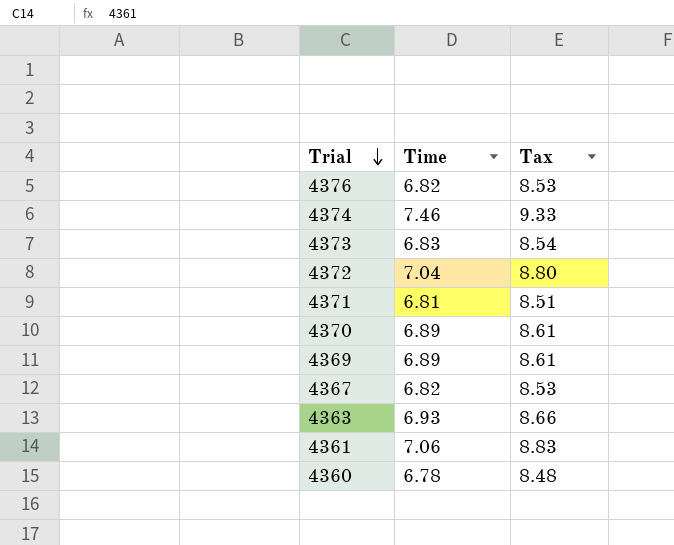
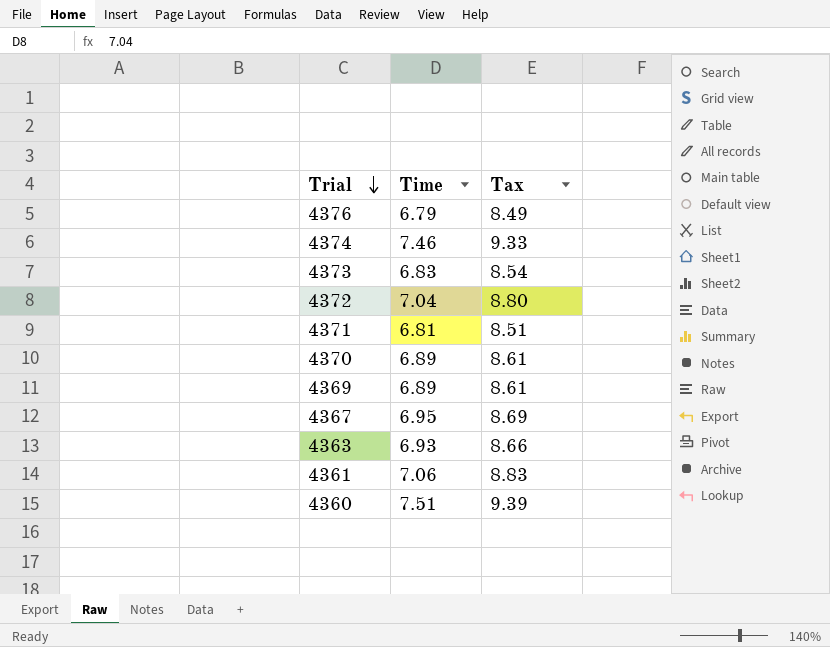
4376 | Time: 6.82 -> 6.79
4376 | Tax: 8.53 -> 8.49
4367 | Time: 6.82 -> 6.95
4367 | Tax: 8.53 -> 8.69
4360 | Time: 6.78 -> 7.51
4360 | Tax: 8.48 -> 9.39

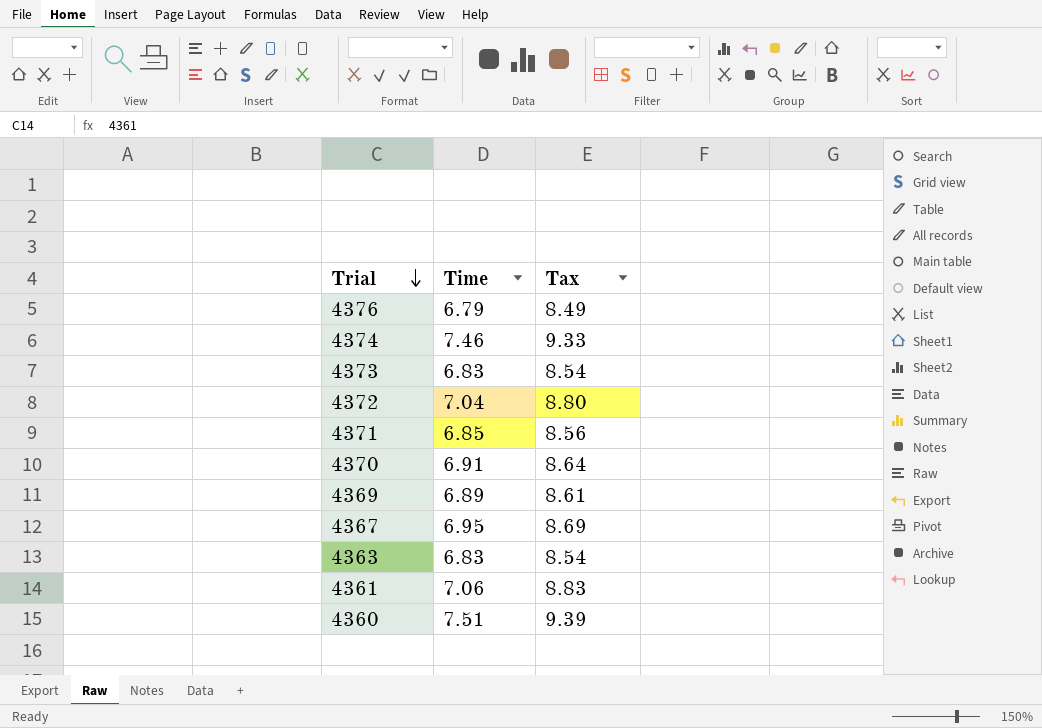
4371 | Time: 6.81 -> 6.85
4371 | Tax: 8.51 -> 8.56
4370 | Time: 6.89 -> 6.91
4370 | Tax: 8.61 -> 8.64
4363 | Time: 6.93 -> 6.83
4363 | Tax: 8.66 -> 8.54

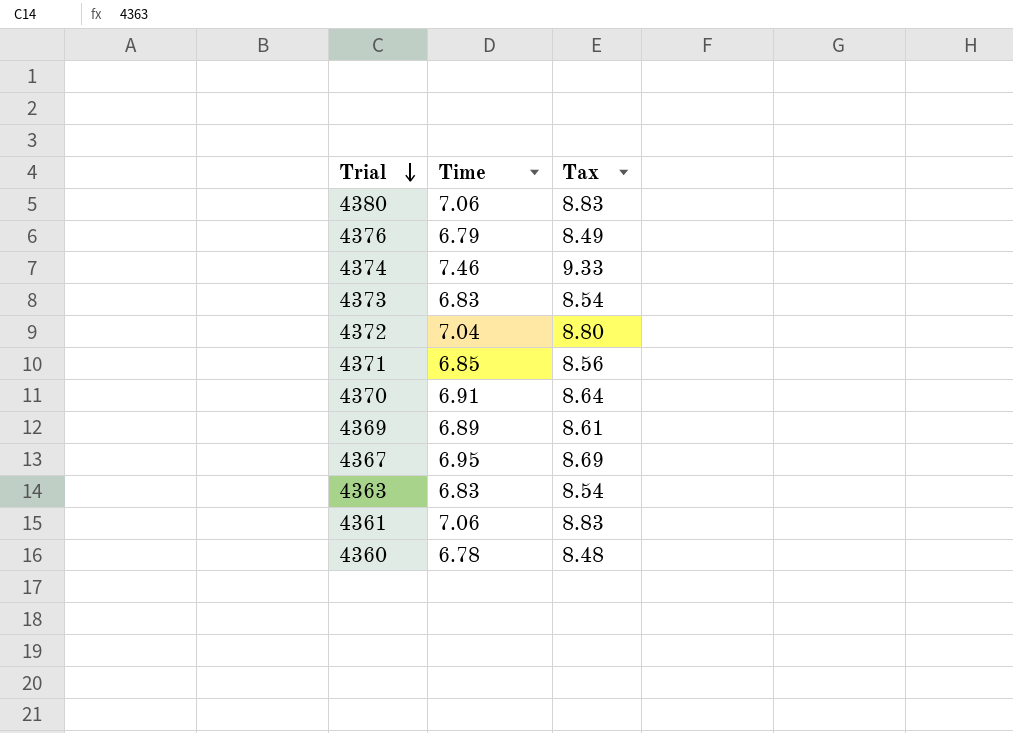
row 4380: none -> 7.06 | 8.83
4360 | Time: 7.51 -> 6.78
4360 | Tax: 9.39 -> 8.48

